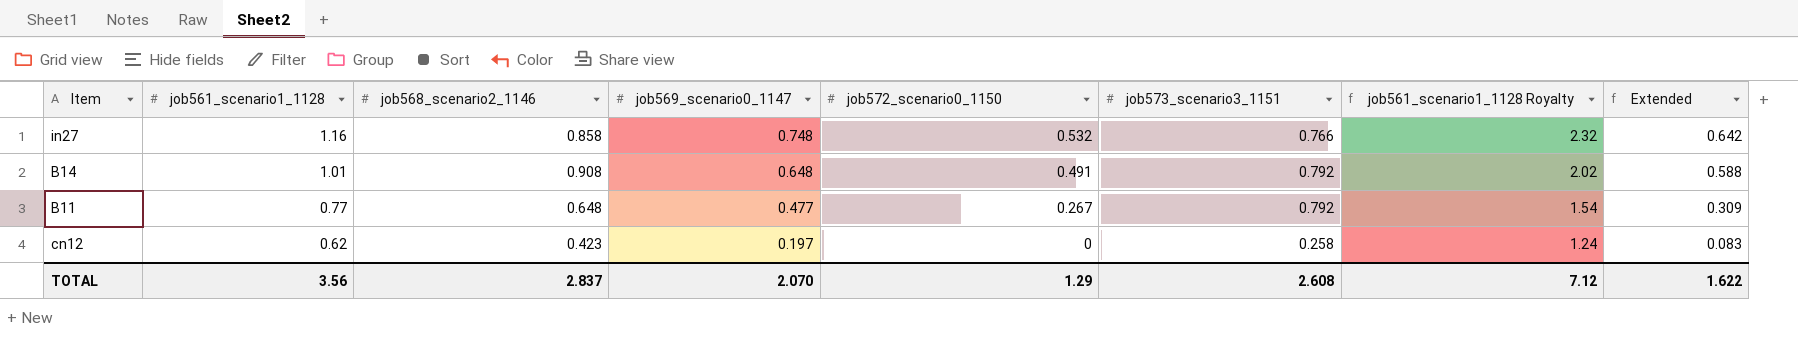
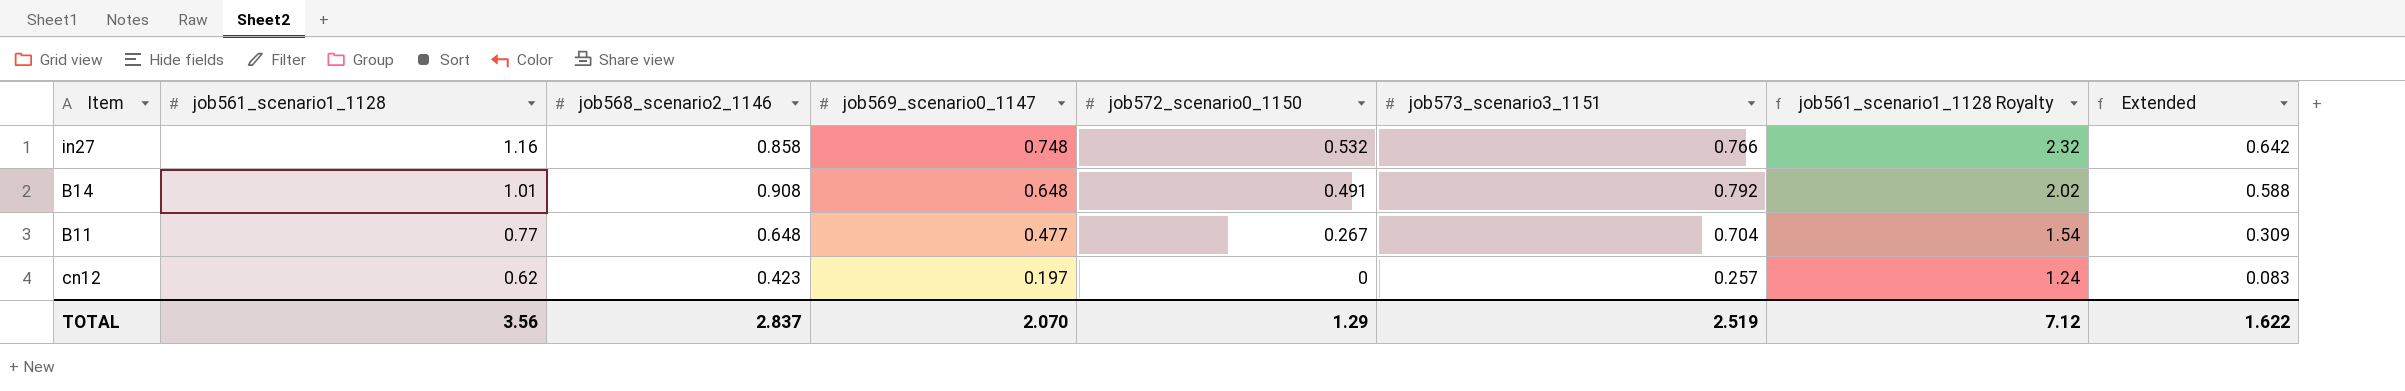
B11 | job573_scenario3_1151: 0.792 -> 0.704
cn12 | job573_scenario3_1151: 0.258 -> 0.257
TOTAL | job573_scenario3_1151: 2.608 -> 2.519

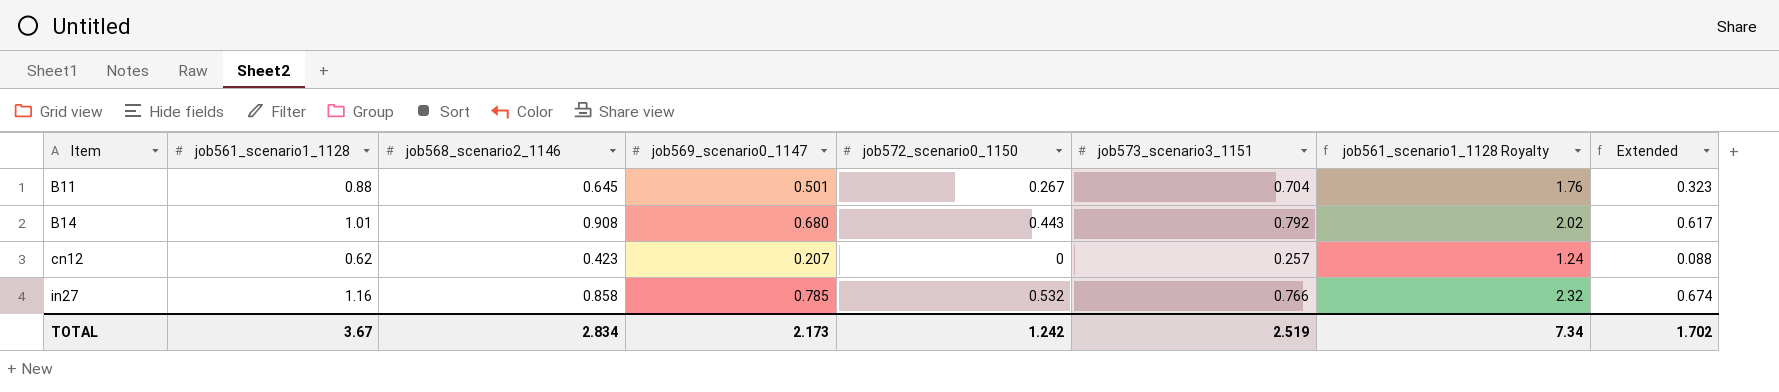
row order: job561_scenario1_1128 descending -> Item ascending
B11 | job561_scenario1_1128: 0.77 -> 0.88
B11 | job568_scenario2_1146: 0.648 -> 0.645
B11 | job569_scenario0_1147: 0.477 -> 0.501
B11 | job561_scenario1_1128 Royalty: 1.54 -> 1.76
B11 | Extended: 0.309 -> 0.323
B14 | job569_scenario0_1147: 0.648 -> 0.680
B14 | job572_scenario0_1150: 0.491 -> 0.443
B14 | Extended: 0.588 -> 0.617
cn12 | job569_scenario0_1147: 0.197 -> 0.207
cn12 | Extended: 0.083 -> 0.088
in27 | job569_scenario0_1147: 0.748 -> 0.785
in27 | Extended: 0.642 -> 0.674
TOTAL | job561_scenario1_1128: 3.56 -> 3.67
TOTAL | job568_scenario2_1146: 2.837 -> 2.834
TOTAL | job569_scenario0_1147: 2.070 -> 2.173
TOTAL | job572_scenario0_1150: 1.29 -> 1.242
TOTAL | job561_scenario1_1128 Royalty: 7.12 -> 7.34
TOTAL | Extended: 1.622 -> 1.702

